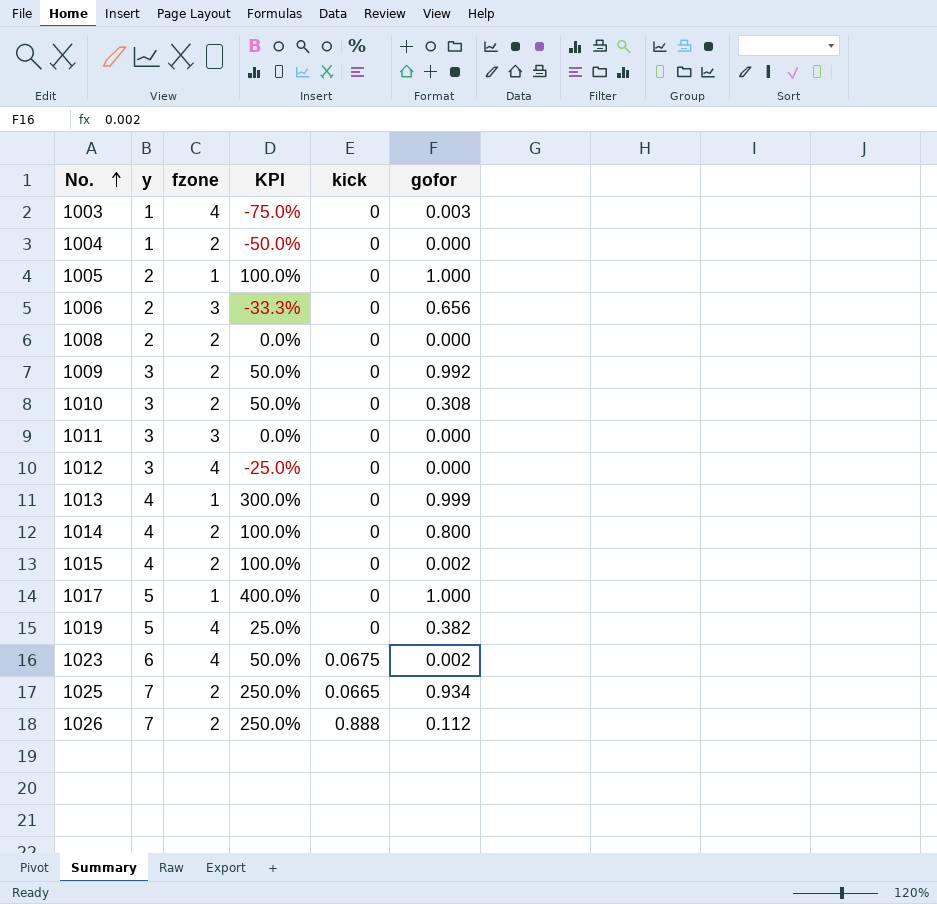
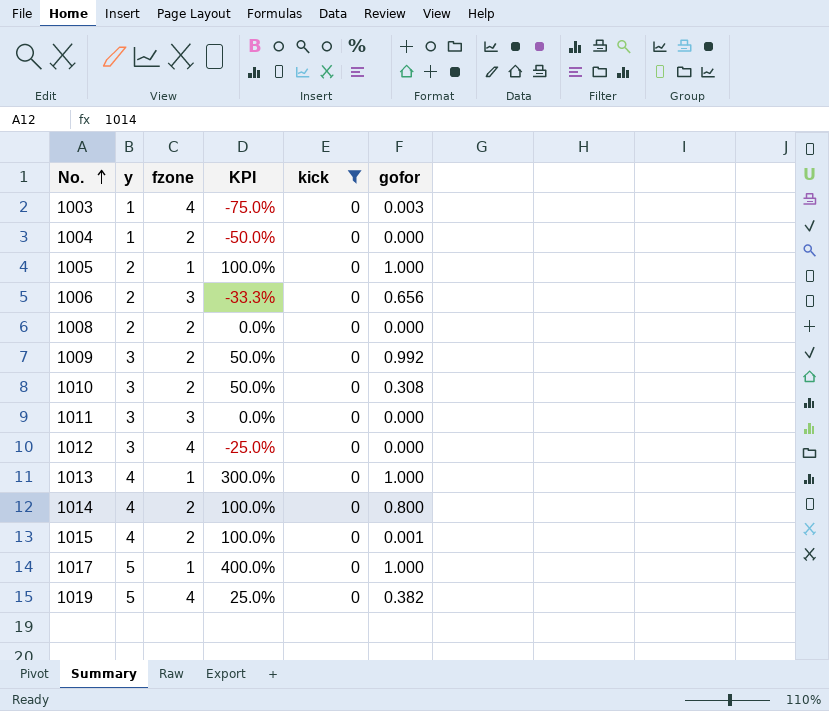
filter: none -> kick = 0
1013 | gofor: 0.999 -> 1.000
1015 | gofor: 0.002 -> 0.001

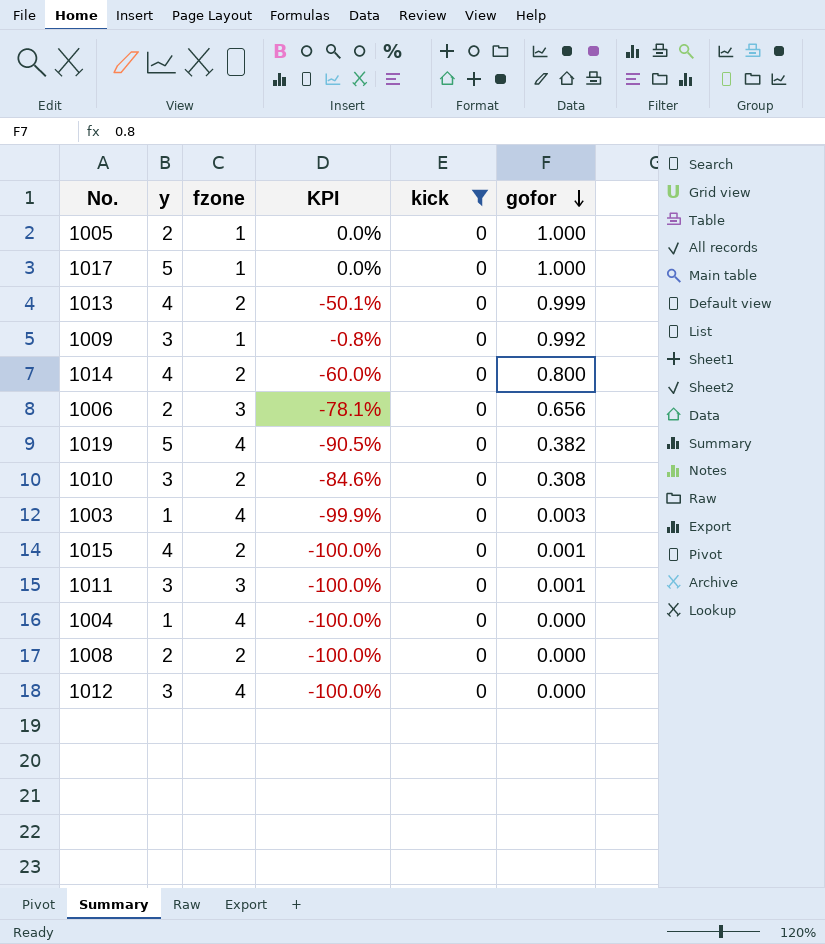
row order: No. ascending -> gofor descending
column KPI | formula: ([y] - [fzone]) / [fzone] -> ([gofor] - [fzone]) / [fzone]
1013 | fzone: 1 -> 2
1013 | gofor: 1.000 -> 0.999
1009 | fzone: 2 -> 1
1011 | gofor: 0.000 -> 0.001
1004 | fzone: 2 -> 4

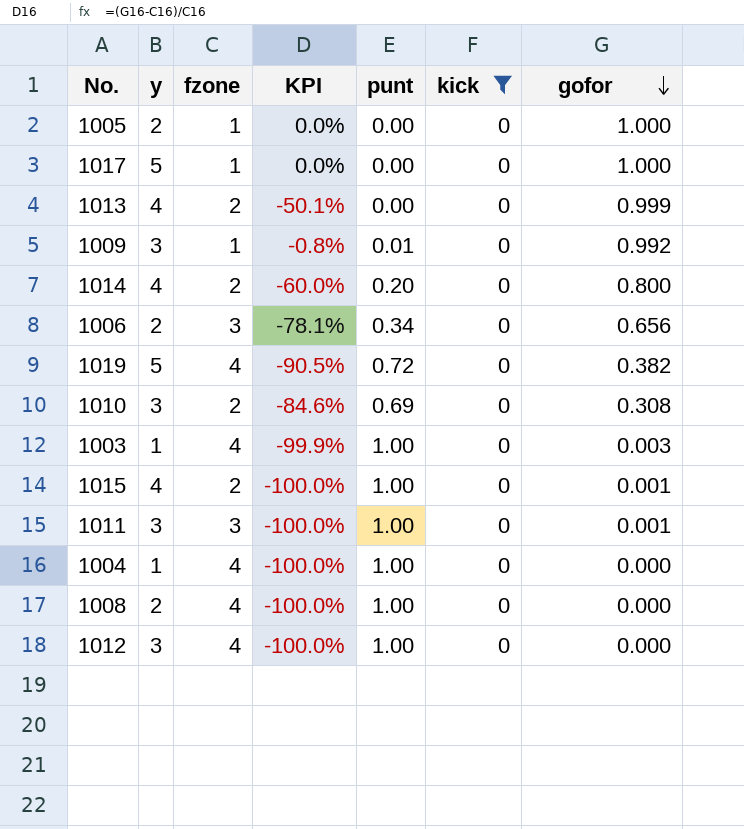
column punt | position: none -> 5
1008 | fzone: 2 -> 4

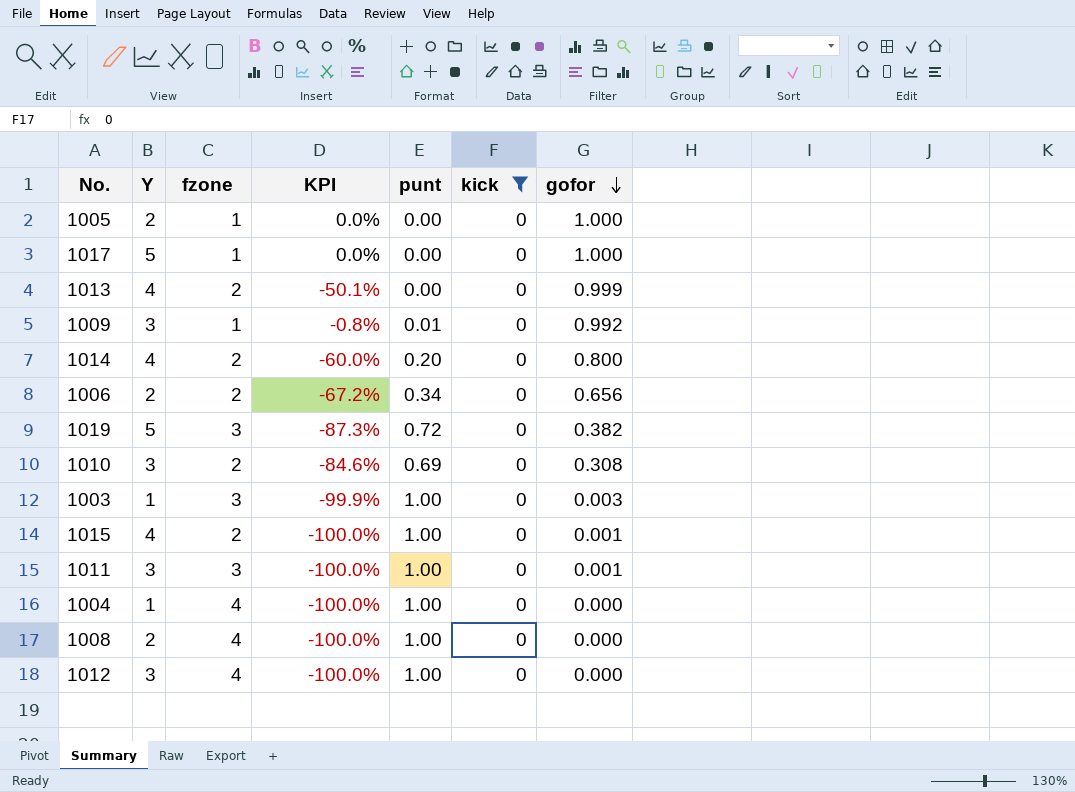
column name: y -> Y
1006 | fzone: 3 -> 2
1006 | KPI: -78.1% -> -67.2%
1019 | fzone: 4 -> 3
1019 | KPI: -90.5% -> -87.3%
1003 | fzone: 4 -> 3

